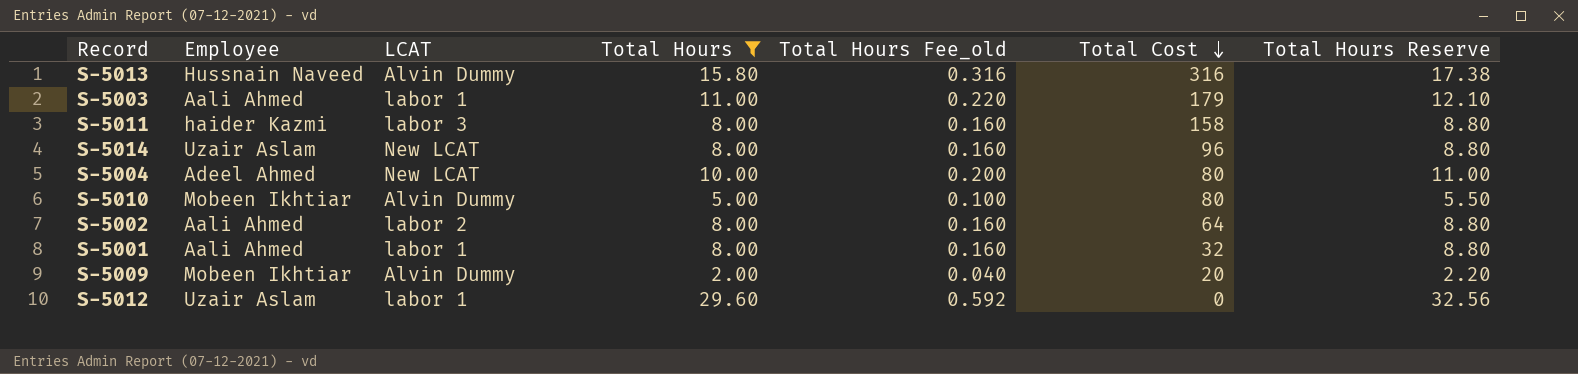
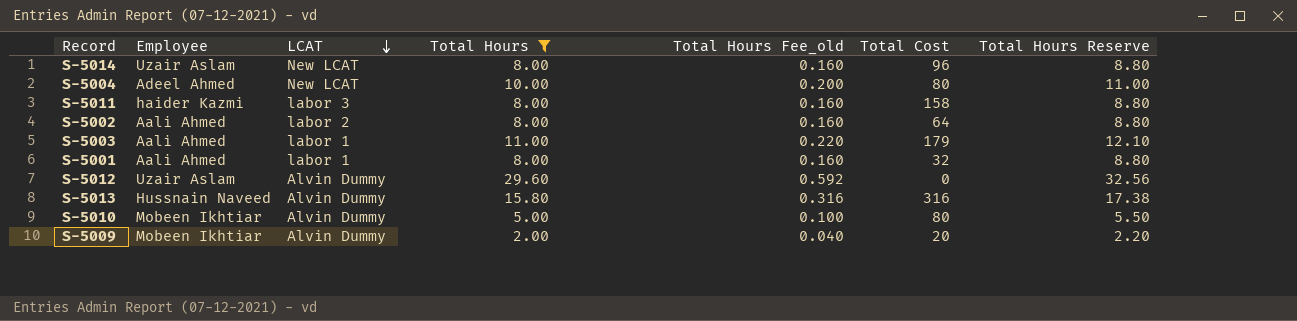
row order: Total Cost descending -> LCAT descending
S-5012 | LCAT: labor 1 -> Alvin Dummy

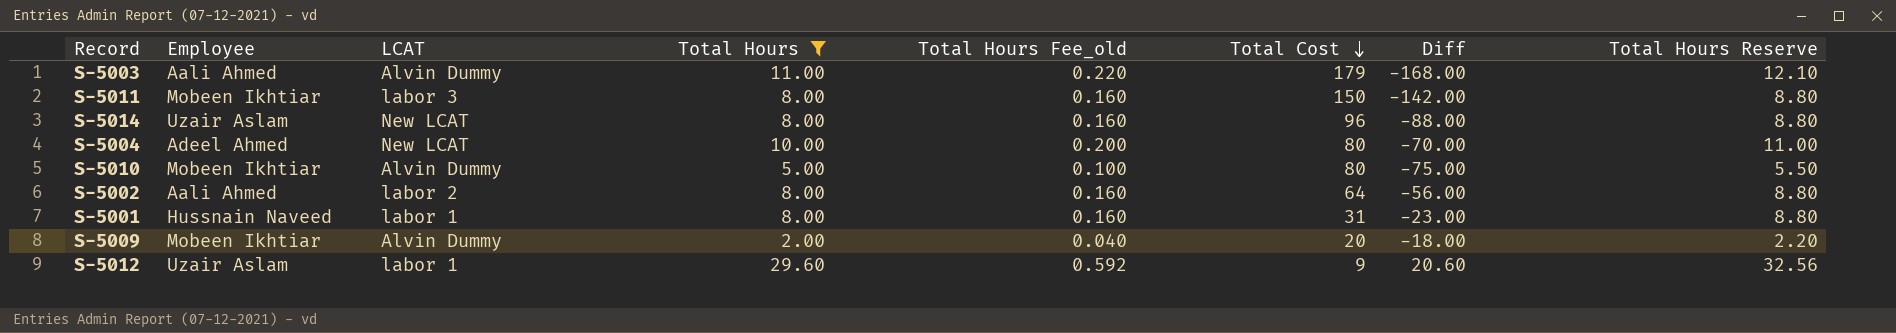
row order: LCAT descending -> Total Cost descending
column Diff | formula: none -> [Total Hours] - [Total Cost]
row S-5013: Hussnain Naveed | Alvin Dummy | 15.80 | 0.316 | 316 | 17.38 -> none
S-5003 | LCAT: labor 1 -> Alvin Dummy
S-5011 | Employee: haider Kazmi -> Mobeen Ikhtiar
S-5011 | Total Cost: 158 -> 150
S-5001 | Employee: Aali Ahmed -> Hussnain Naveed
S-5001 | Total Cost: 32 -> 31
S-5012 | LCAT: Alvin Dummy -> labor 1
S-5012 | Total Cost: 0 -> 9

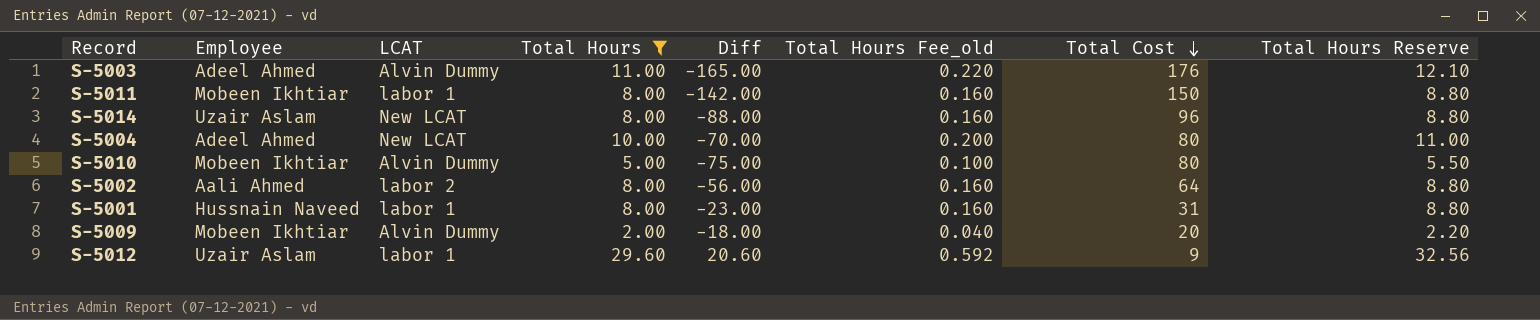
column Diff | position: 7 -> 5
S-5003 | Employee: Aali Ahmed -> Adeel Ahmed
S-5003 | Diff: -168.00 -> -165.00
S-5003 | Total Cost: 179 -> 176
S-5011 | LCAT: labor 3 -> labor 1

